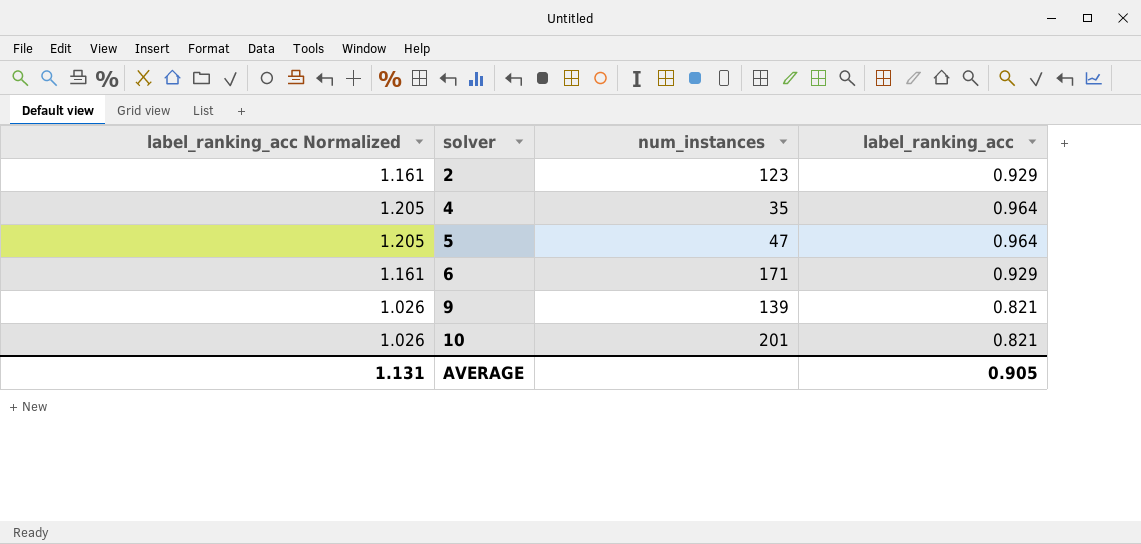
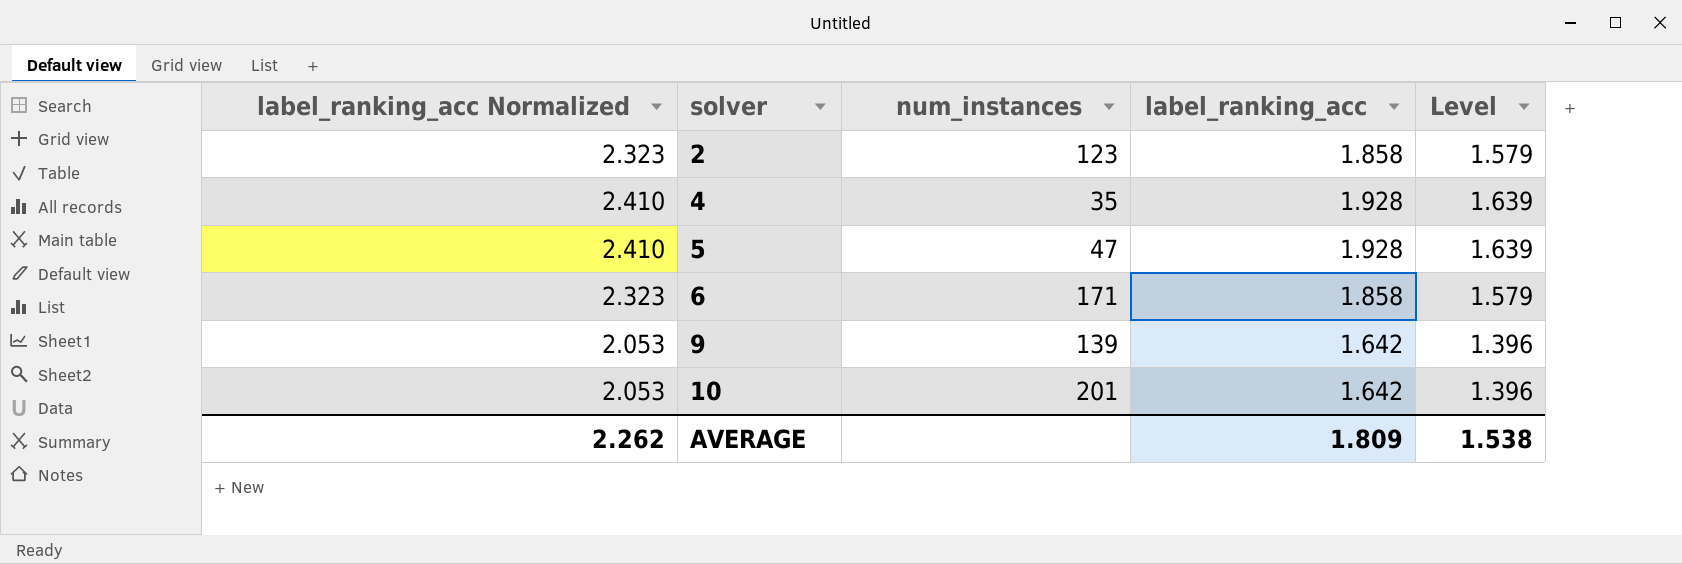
column Level | formula: none -> [label_ranking_acc] * 0.85
2 | label_ranking_acc Normalized: 1.161 -> 2.323
2 | label_ranking_acc: 0.929 -> 1.858
4 | label_ranking_acc Normalized: 1.205 -> 2.410
4 | label_ranking_acc: 0.964 -> 1.928
5 | label_ranking_acc Normalized: 1.205 -> 2.410
5 | label_ranking_acc: 0.964 -> 1.928
6 | label_ranking_acc Normalized: 1.161 -> 2.323
6 | label_ranking_acc: 0.929 -> 1.858
9 | label_ranking_acc Normalized: 1.026 -> 2.053
9 | label_ranking_acc: 0.821 -> 1.642
10 | label_ranking_acc Normalized: 1.026 -> 2.053
10 | label_ranking_acc: 0.821 -> 1.642
AVERAGE | label_ranking_acc Normalized: 1.131 -> 2.262
AVERAGE | label_ranking_acc: 0.905 -> 1.809

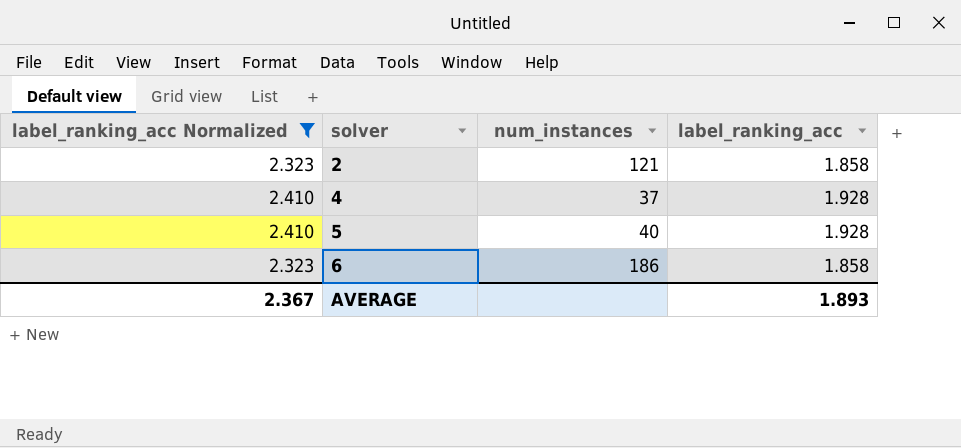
filter: none -> label_ranking_acc Normalized != 2.053
column Level | formula: [label_ranking_acc] * 0.85 -> none
2 | num_instances: 123 -> 121
4 | num_instances: 35 -> 37
5 | num_instances: 47 -> 40
6 | num_instances: 171 -> 186
AVERAGE | label_ranking_acc Normalized: 2.262 -> 2.367
AVERAGE | label_ranking_acc: 1.809 -> 1.893

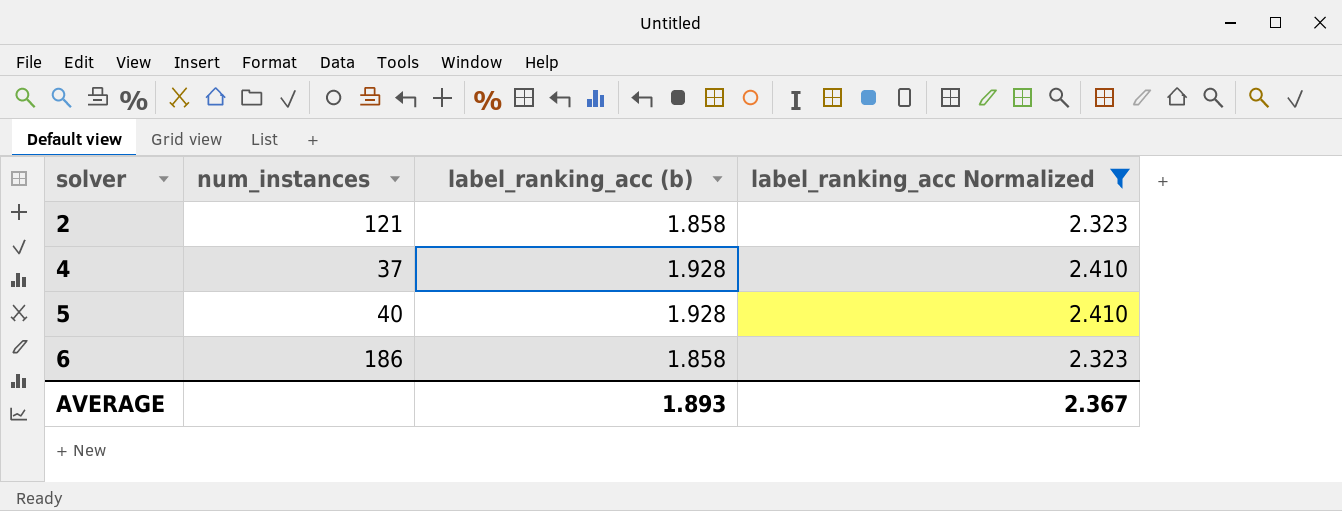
column name: label_ranking_acc -> label_ranking_acc (b)
column label_ranking_acc Normalized | position: 1 -> 4

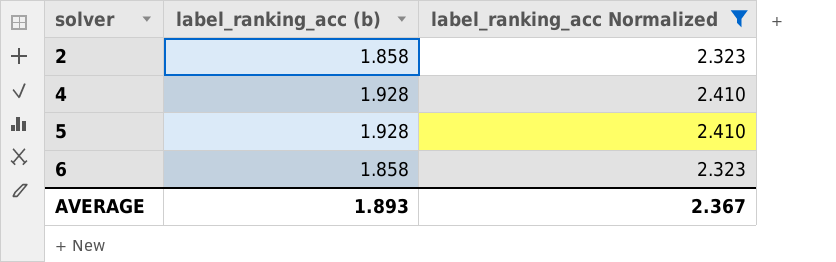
column num_instances | position: 2 -> none

